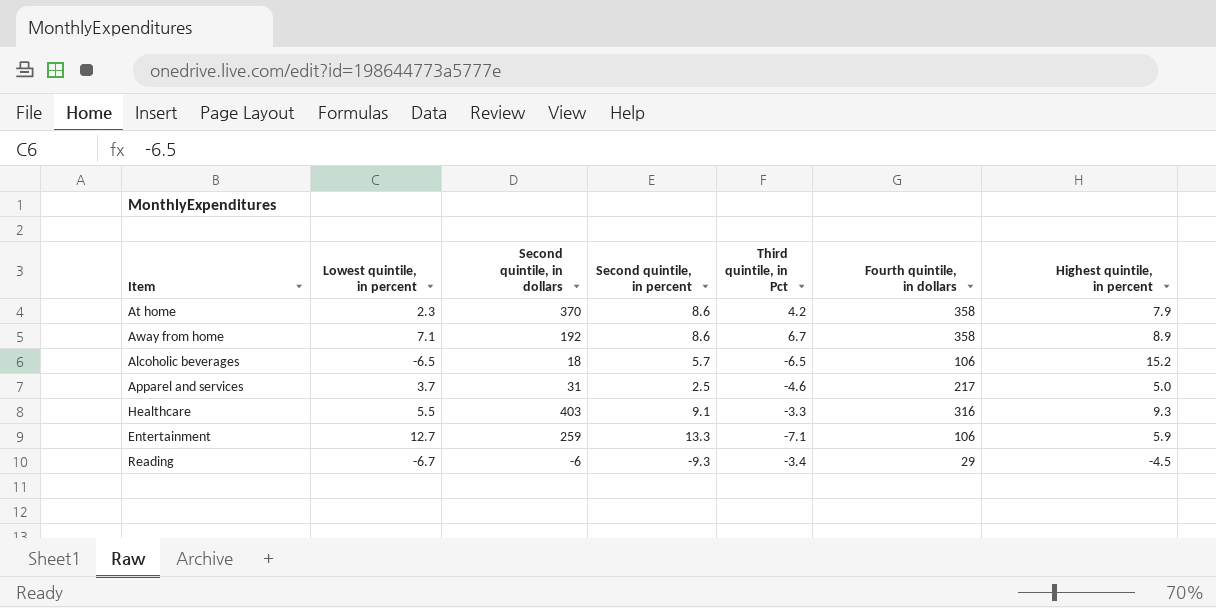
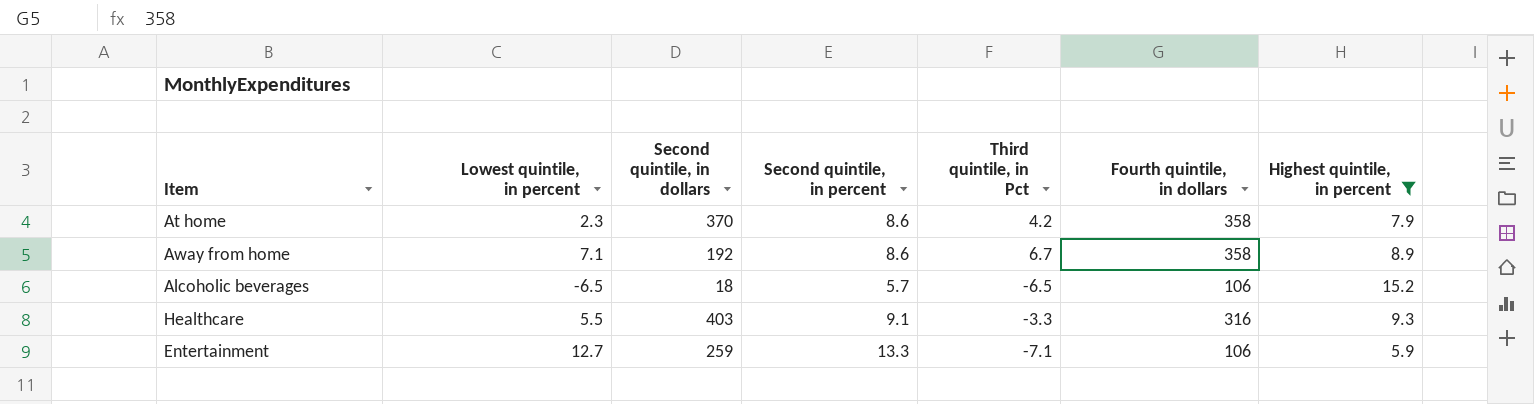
filter: none -> Highest quintile, in percent >= 5.9

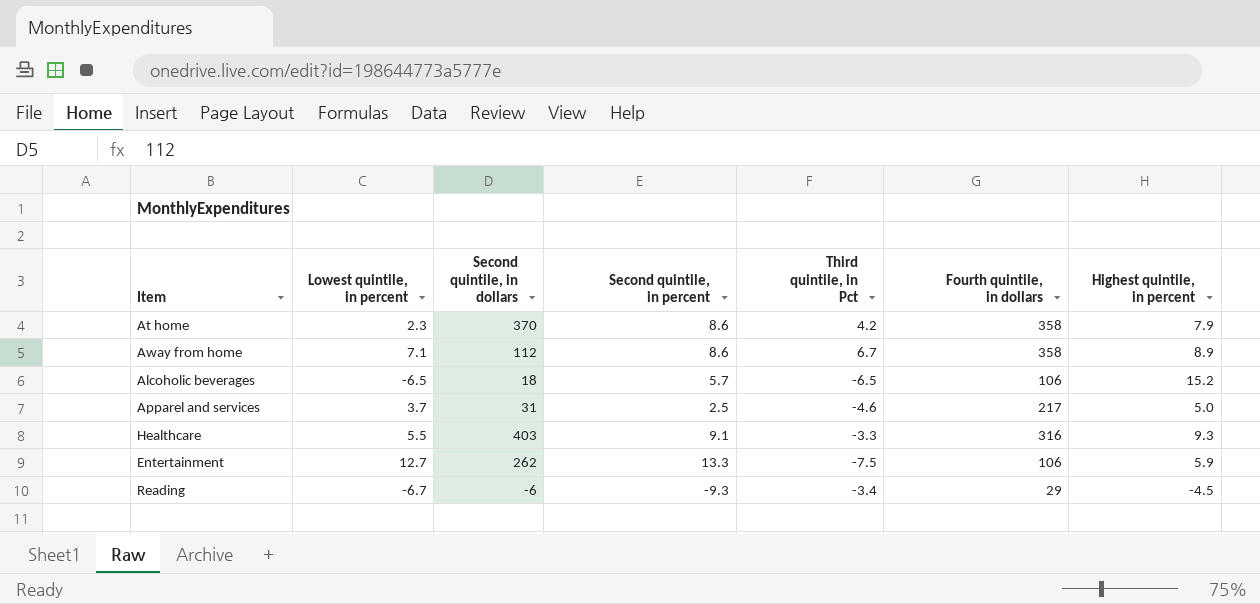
filter: Highest quintile, in percent >= 5.9 -> none
Away from home | Second quintile, in dollars: 192 -> 112
Entertainment | Second quintile, in dollars: 259 -> 262
Entertainment | Third quintile, in Pct: -7.1 -> -7.5

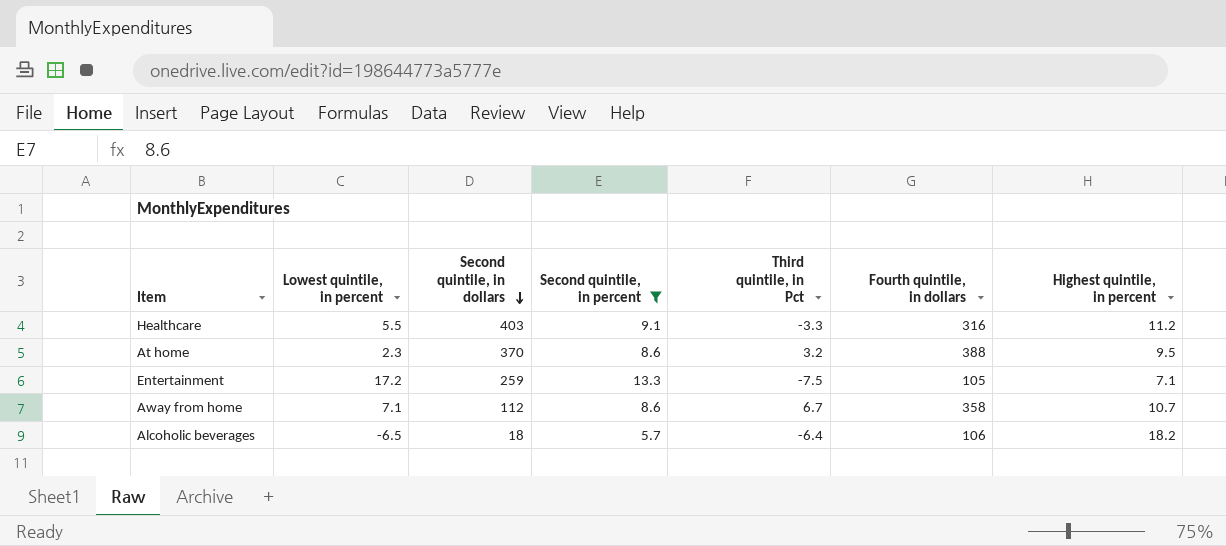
filter: none -> Second quintile, in percent >= 5.7
row order: none -> Second quintile, in dollars descending
Healthcare | Highest quintile, in percent: 9.3 -> 11.2
At home | Third quintile, in Pct: 4.2 -> 3.2
At home | Fourth quintile, in dollars: 358 -> 388
At home | Highest quintile, in percent: 7.9 -> 9.5
Entertainment | Lowest quintile, in percent: 12.7 -> 17.2
Entertainment | Second quintile, in dollars: 262 -> 259
Entertainment | Fourth quintile, in dollars: 106 -> 105
Entertainment | Highest quintile, in percent: 5.9 -> 7.1
Away from home | Highest quintile, in percent: 8.9 -> 10.7
Alcoholic beverages | Third quintile, in Pct: -6.5 -> -6.4
Alcoholic beverages | Highest quintile, in percent: 15.2 -> 18.2

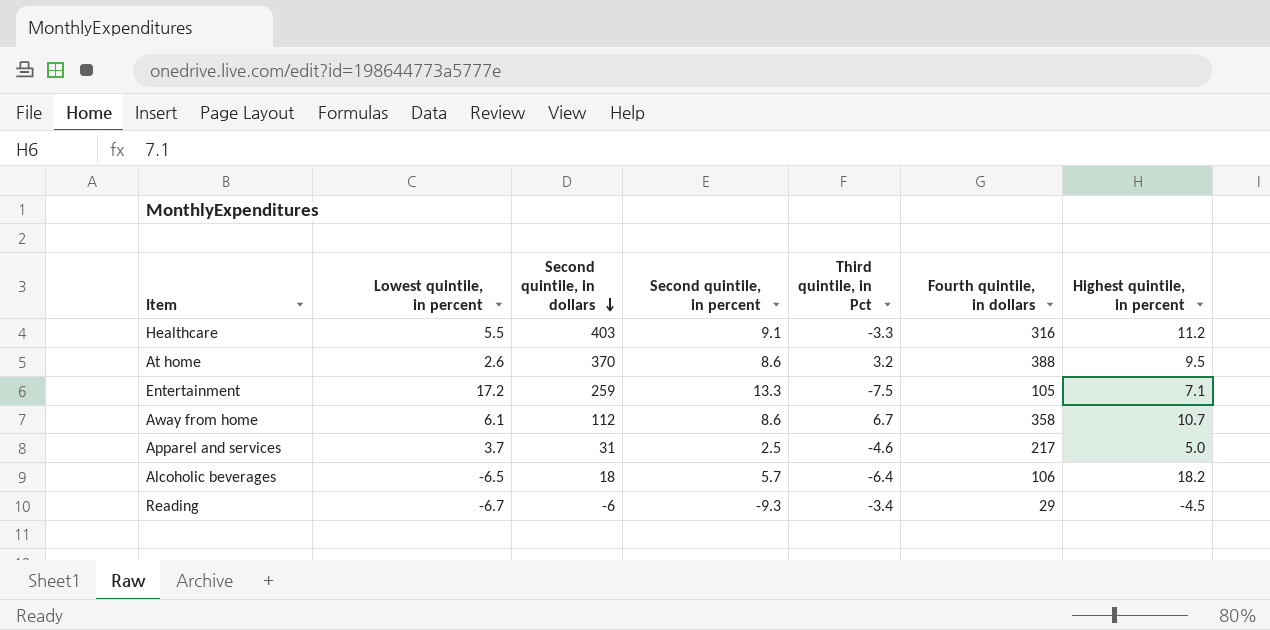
filter: Second quintile, in percent >= 5.7 -> none
At home | Lowest quintile, in percent: 2.3 -> 2.6
Away from home | Lowest quintile, in percent: 7.1 -> 6.1

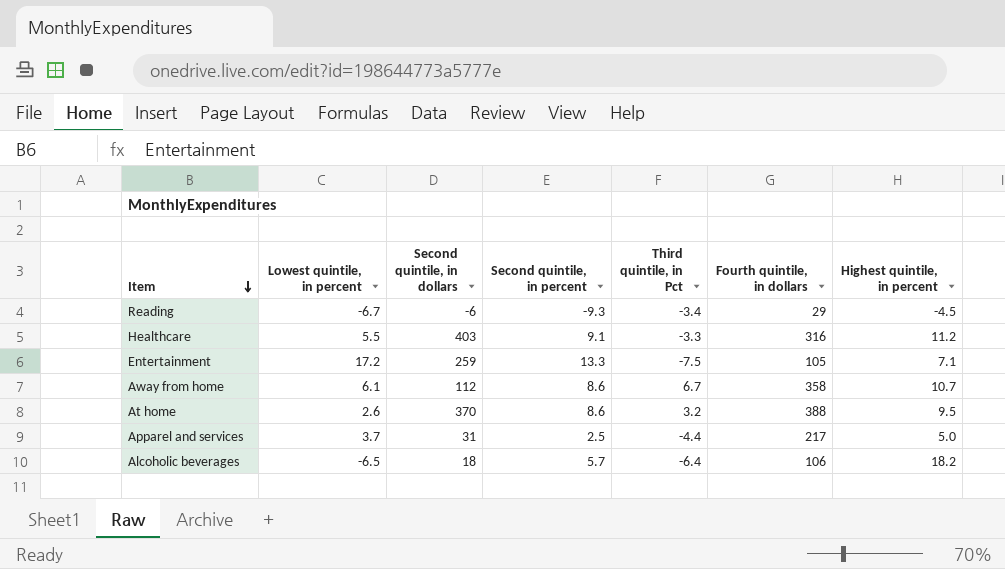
row order: Second quintile, in dollars descending -> Item descending
Apparel and services | Third quintile, in Pct: -4.6 -> -4.4

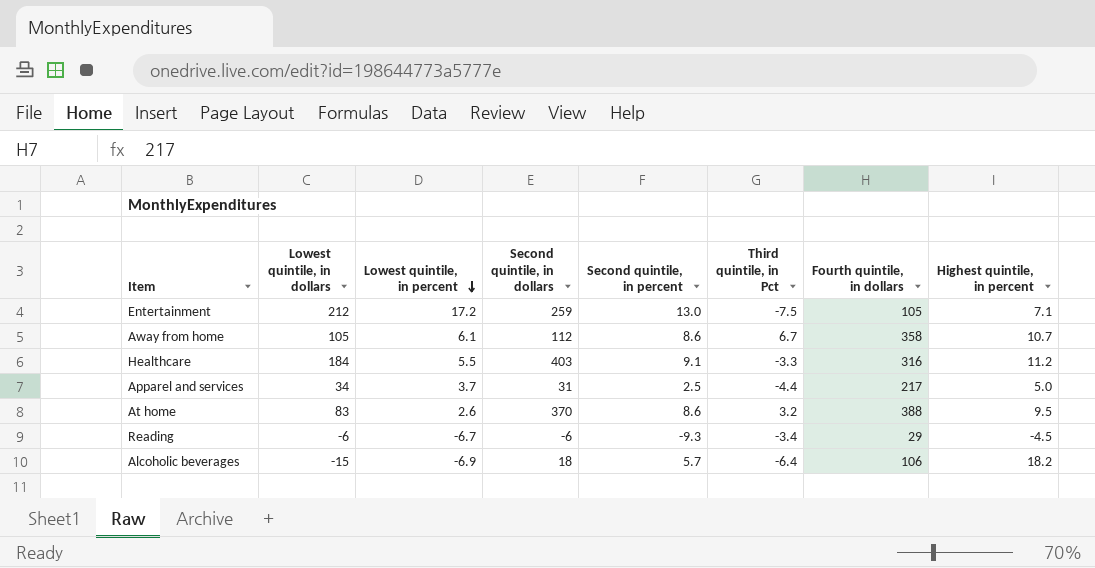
row order: Item descending -> Lowest quintile, in percent descending
column Lowest quintile, in dollars | position: none -> 2
Entertainment | Second quintile, in percent: 13.3 -> 13.0
Alcoholic beverages | Lowest quintile, in percent: -6.5 -> -6.9

